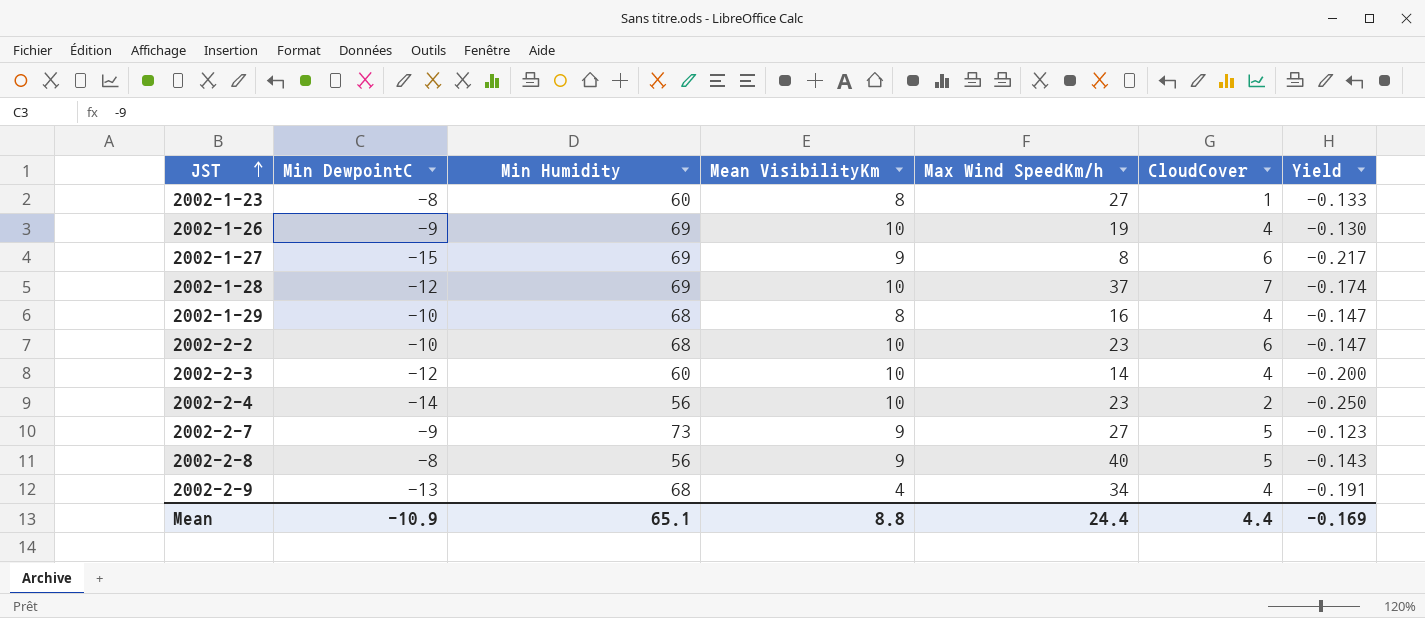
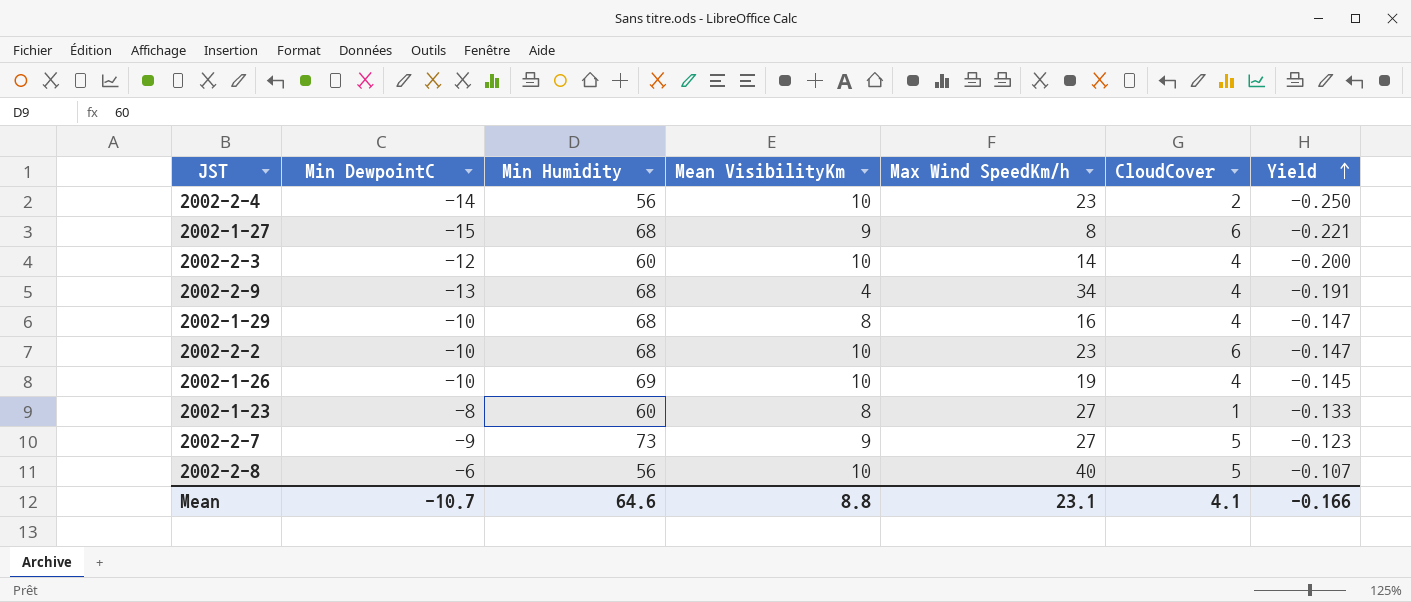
row order: JST ascending -> Yield ascending
row 2002-1-28: -12 | 69 | 10 | 37 | 7 | -0.174 -> none
2002-1-27 | Min Humidity: 69 -> 68
2002-1-27 | Yield: -0.217 -> -0.221
2002-1-26 | Min DewpointC: -9 -> -10
2002-1-26 | Yield: -0.130 -> -0.145
2002-2-8 | Min DewpointC: -8 -> -6
2002-2-8 | Mean VisibilityKm: 9 -> 10
2002-2-8 | Yield: -0.143 -> -0.107
Mean | Min DewpointC: -10.9 -> -10.7
Mean | Min Humidity: 65.1 -> 64.6
Mean | Max Wind SpeedKm/h: 24.4 -> 23.1
Mean | CloudCover: 4.4 -> 4.1
Mean | Yield: -0.169 -> -0.166

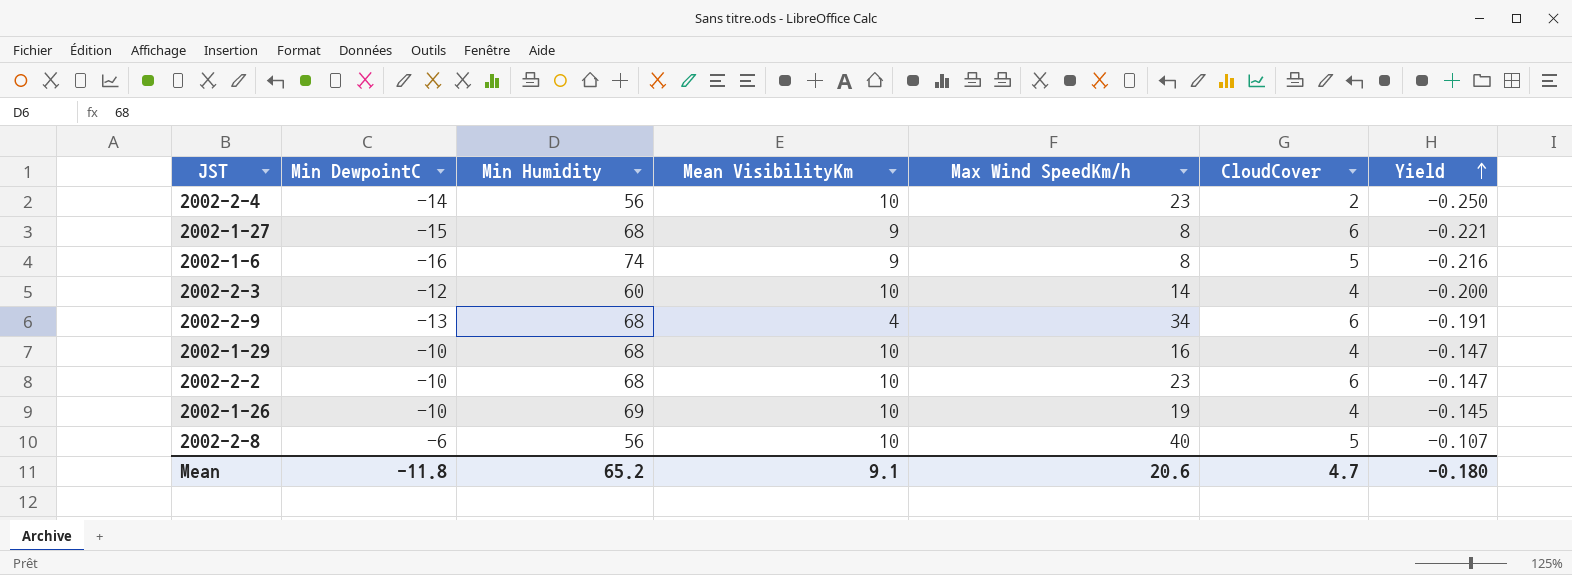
row 2002-1-23: -8 | 60 | 8 | 27 | 1 | -0.133 -> none
row 2002-2-7: -9 | 73 | 9 | 27 | 5 | -0.123 -> none
row 2002-1-6: none -> -16 | 74 | 9 | 8 | 5 | -0.216
2002-2-9 | CloudCover: 4 -> 6
2002-1-29 | Mean VisibilityKm: 8 -> 10
Mean | Min DewpointC: -10.7 -> -11.8
Mean | Min Humidity: 64.6 -> 65.2
Mean | Mean VisibilityKm: 8.8 -> 9.1
Mean | Max Wind SpeedKm/h: 23.1 -> 20.6
Mean | CloudCover: 4.1 -> 4.7
Mean | Yield: -0.166 -> -0.180

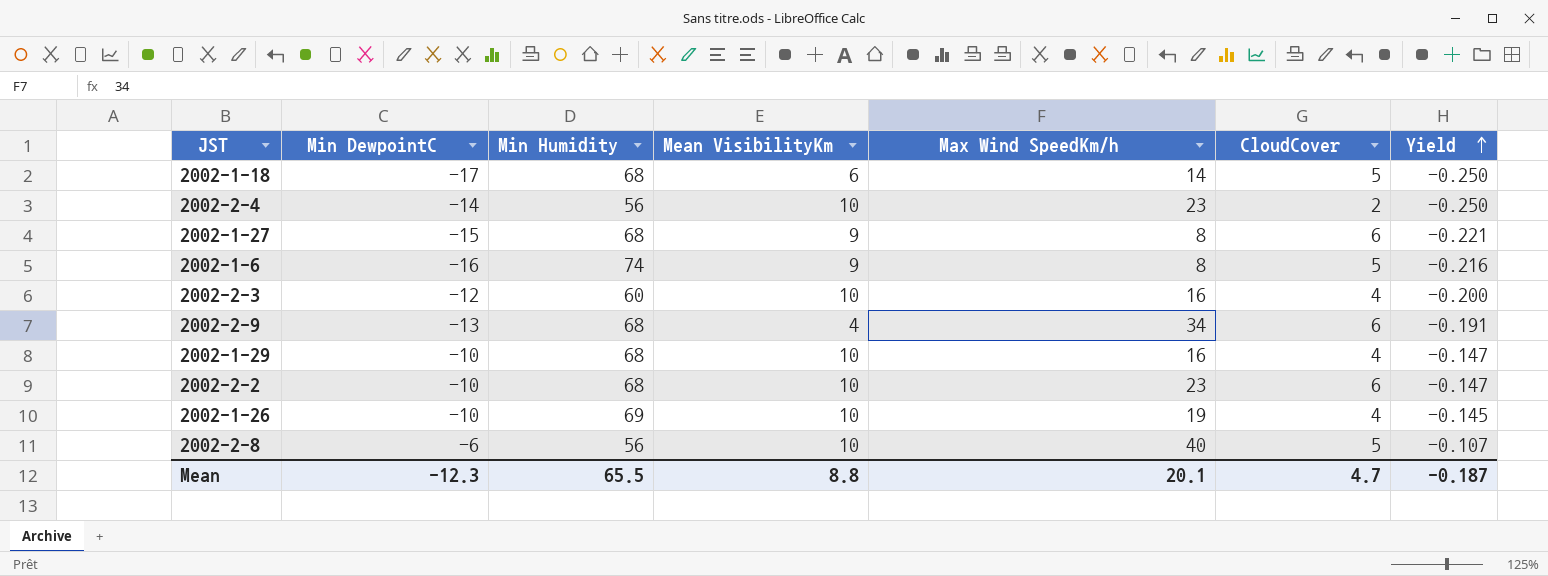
row 2002-1-18: none -> -17 | 68 | 6 | 14 | 5 | -0.250
2002-2-3 | Max Wind SpeedKm/h: 14 -> 16
Mean | Min DewpointC: -11.8 -> -12.3
Mean | Min Humidity: 65.2 -> 65.5
Mean | Mean VisibilityKm: 9.1 -> 8.8
Mean | Max Wind SpeedKm/h: 20.6 -> 20.1
Mean | Yield: -0.180 -> -0.187

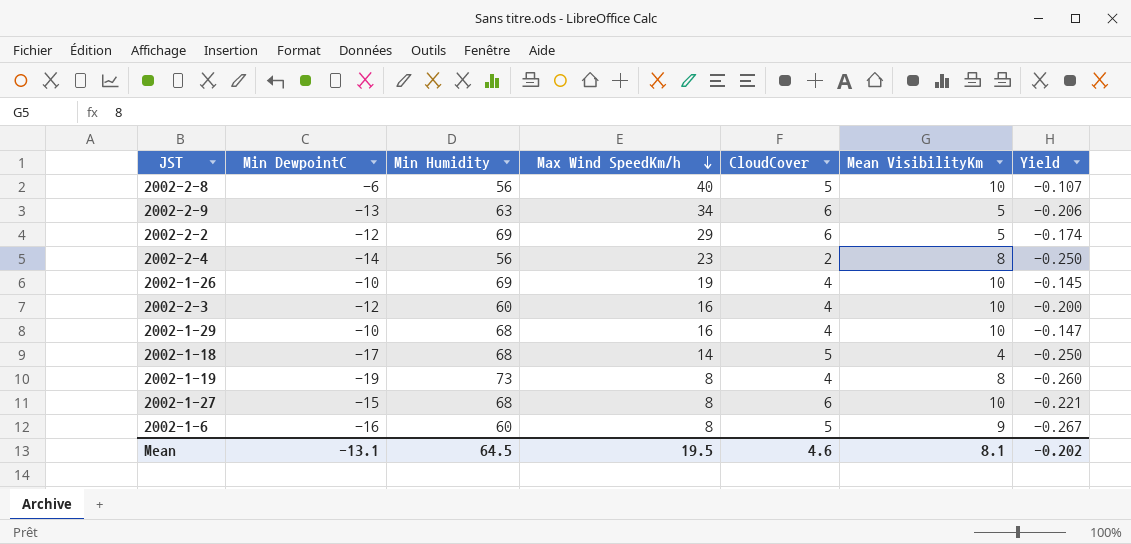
row order: Yield ascending -> Max Wind SpeedKm/h descending
column Mean VisibilityKm | position: 4 -> 6
2002-2-9 | Min Humidity: 68 -> 63
2002-2-9 | Mean VisibilityKm: 4 -> 5
2002-2-9 | Yield: -0.191 -> -0.206
2002-2-2 | Min DewpointC: -10 -> -12
2002-2-2 | Min Humidity: 68 -> 69
2002-2-2 | Max Wind SpeedKm/h: 23 -> 29
2002-2-2 | Mean VisibilityKm: 10 -> 5
2002-2-2 | Yield: -0.147 -> -0.174
2002-2-4 | Mean VisibilityKm: 10 -> 8
2002-1-18 | Mean VisibilityKm: 6 -> 4
row 2002-1-19: none -> -19 | 73 | 8 | 4 | 8 | -0.260
2002-1-27 | Mean VisibilityKm: 9 -> 10
2002-1-6 | Min Humidity: 74 -> 60
2002-1-6 | Yield: -0.216 -> -0.267
Mean | Min DewpointC: -12.3 -> -13.1
Mean | Min Humidity: 65.5 -> 64.5
Mean | Max Wind SpeedKm/h: 20.1 -> 19.5
Mean | CloudCover: 4.7 -> 4.6
Mean | Mean VisibilityKm: 8.8 -> 8.1
Mean | Yield: -0.187 -> -0.202

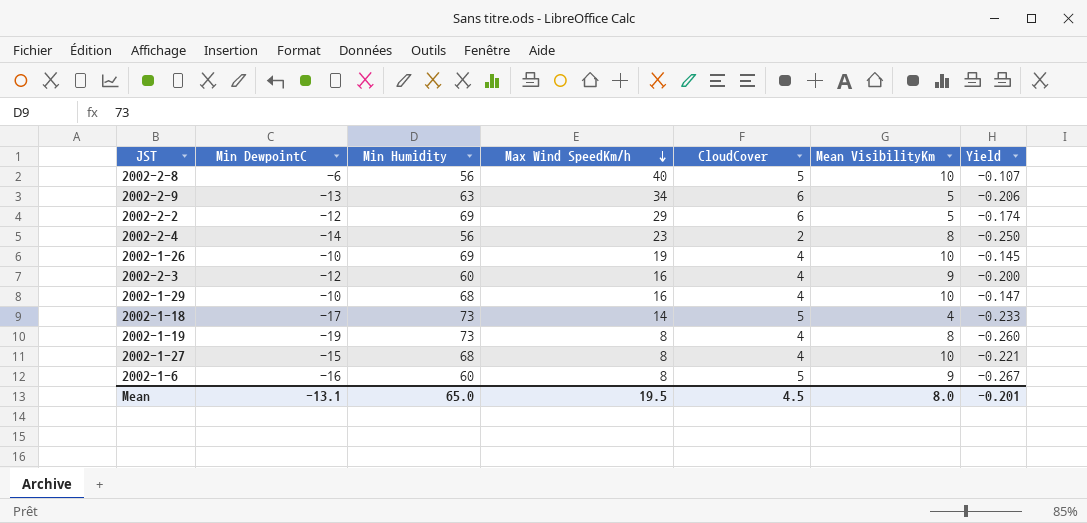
2002-2-3 | Mean VisibilityKm: 10 -> 9
2002-1-18 | Min Humidity: 68 -> 73
2002-1-18 | Yield: -0.250 -> -0.233
2002-1-27 | CloudCover: 6 -> 4
Mean | Min Humidity: 64.5 -> 65.0
Mean | CloudCover: 4.6 -> 4.5
Mean | Mean VisibilityKm: 8.1 -> 8.0
Mean | Yield: -0.202 -> -0.201

